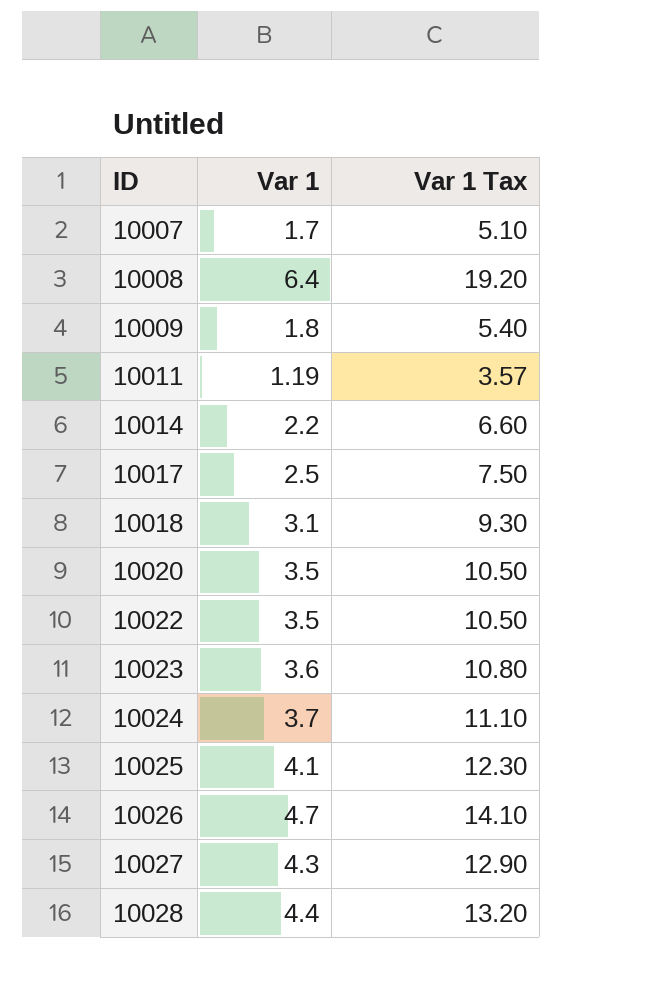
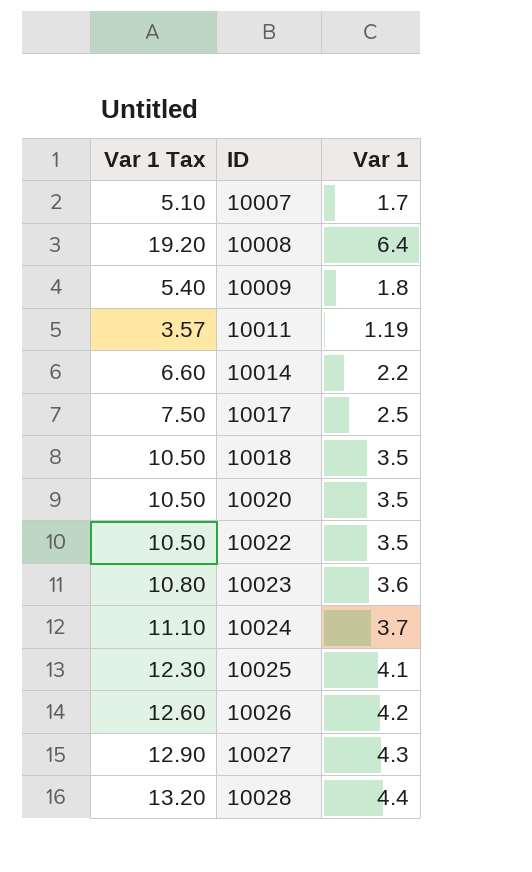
column Var 1 Tax | position: 3 -> 1
10018 | Var 1 Tax: 9.30 -> 10.50
10018 | Var 1: 3.1 -> 3.5
10026 | Var 1 Tax: 14.10 -> 12.60
10026 | Var 1: 4.7 -> 4.2

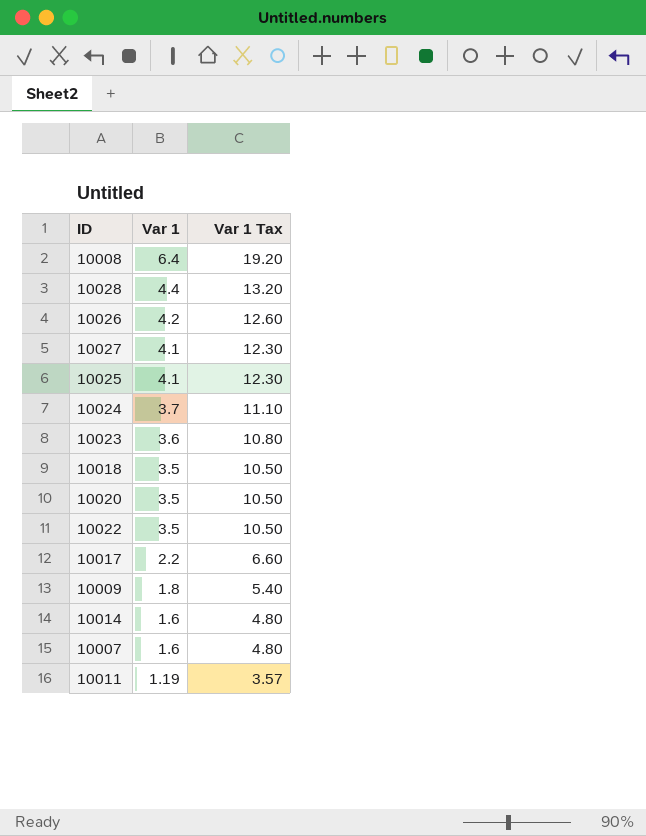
row order: ID ascending -> Var 1 descending
column Var 1 Tax | position: 1 -> 3
10027 | Var 1: 4.3 -> 4.1
10027 | Var 1 Tax: 12.90 -> 12.30
10017 | Var 1: 2.5 -> 2.2
10017 | Var 1 Tax: 7.50 -> 6.60
10014 | Var 1: 2.2 -> 1.6
10014 | Var 1 Tax: 6.60 -> 4.80
10007 | Var 1: 1.7 -> 1.6
10007 | Var 1 Tax: 5.10 -> 4.80

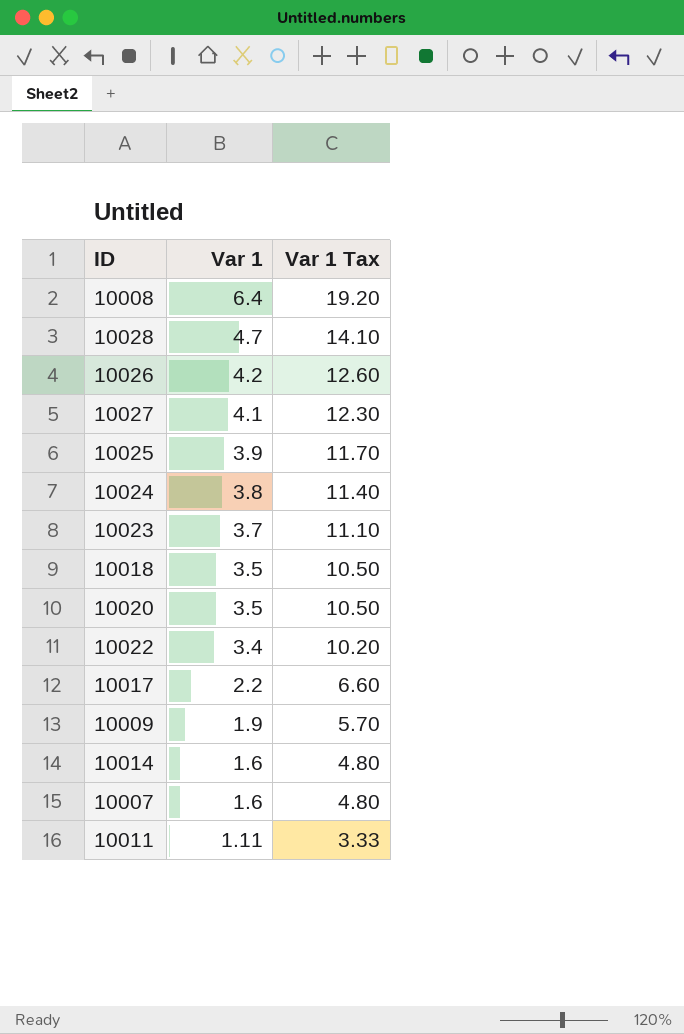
10028 | Var 1: 4.4 -> 4.7
10028 | Var 1 Tax: 13.20 -> 14.10
10025 | Var 1: 4.1 -> 3.9
10025 | Var 1 Tax: 12.30 -> 11.70
10024 | Var 1: 3.7 -> 3.8
10024 | Var 1 Tax: 11.10 -> 11.40
10023 | Var 1: 3.6 -> 3.7
10023 | Var 1 Tax: 10.80 -> 11.10
10022 | Var 1: 3.5 -> 3.4
10022 | Var 1 Tax: 10.50 -> 10.20
10009 | Var 1: 1.8 -> 1.9
10009 | Var 1 Tax: 5.40 -> 5.70
10011 | Var 1: 1.19 -> 1.11
10011 | Var 1 Tax: 3.57 -> 3.33

